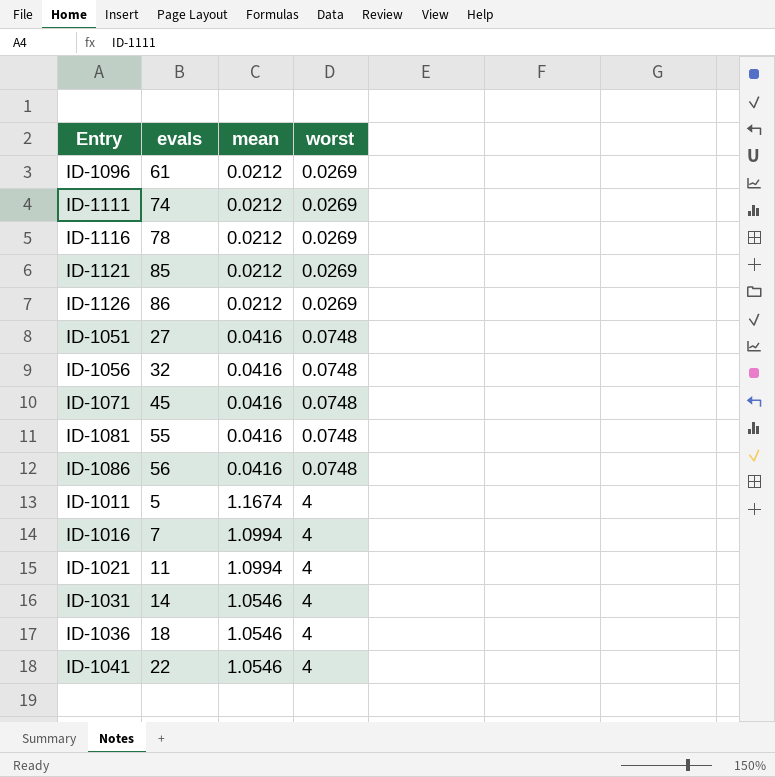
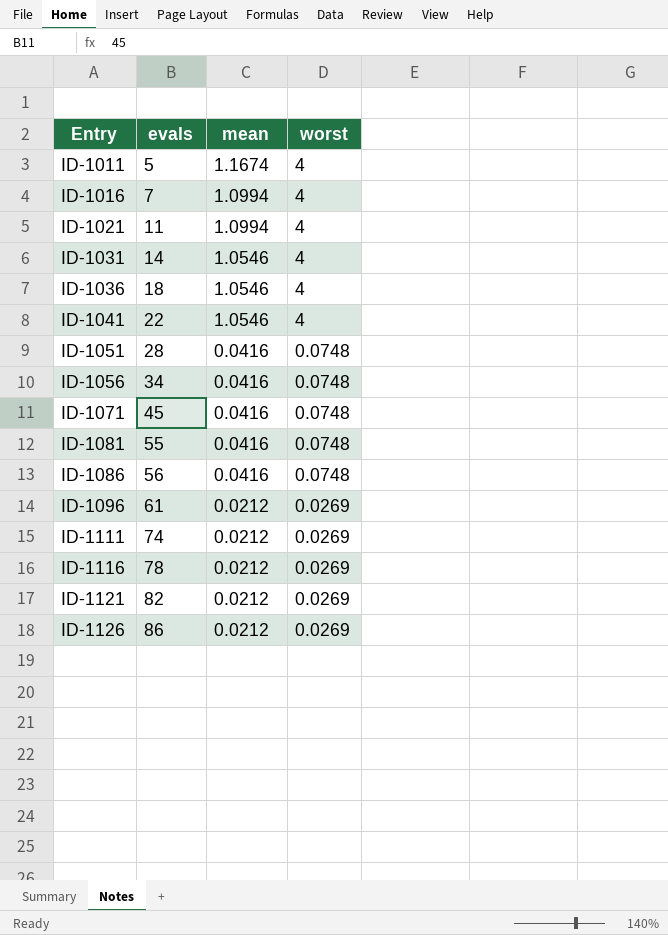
row order: worst ascending -> Entry ascending
ID-1051 | evals: 27 -> 28
ID-1056 | evals: 32 -> 34
ID-1121 | evals: 85 -> 82

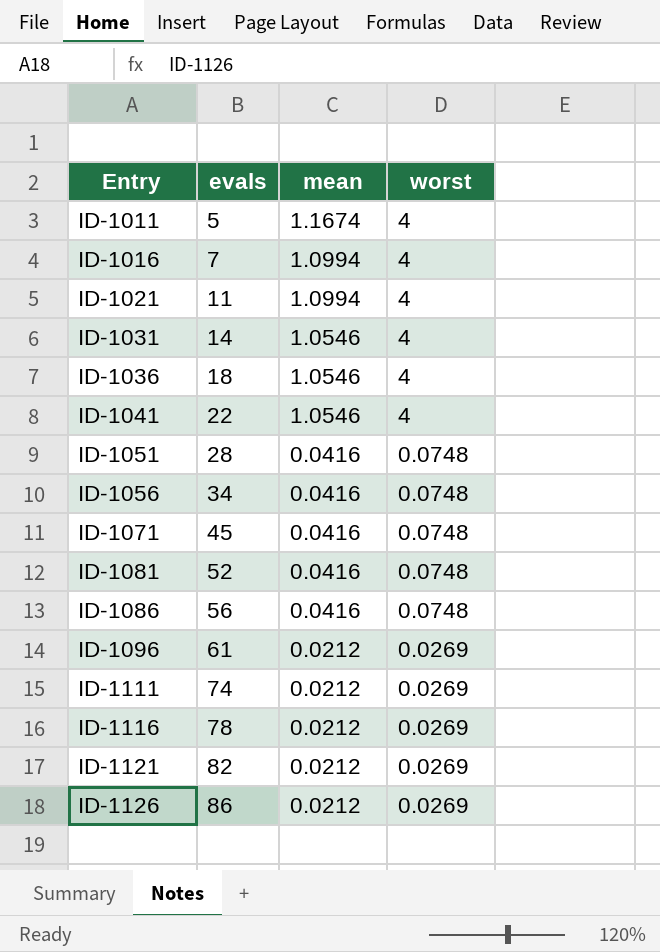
ID-1081 | evals: 55 -> 52

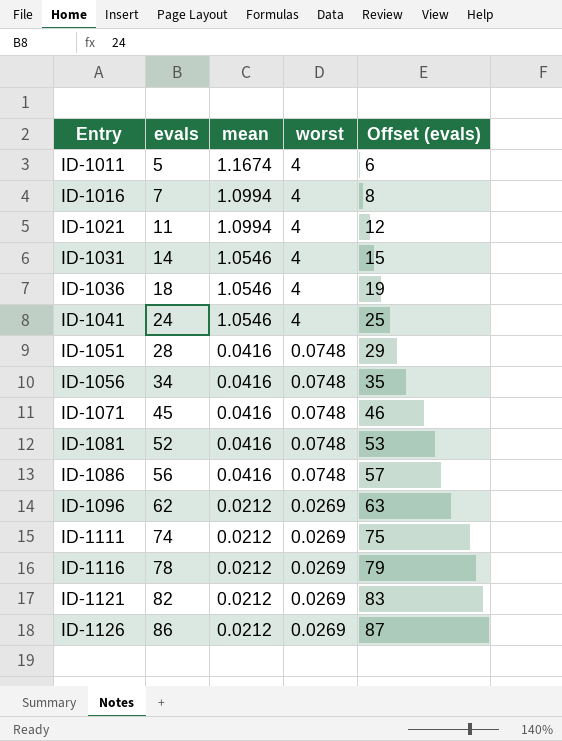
column Offset (evals) | formula: none -> [evals] + 1
ID-1041 | evals: 22 -> 24
ID-1096 | evals: 61 -> 62

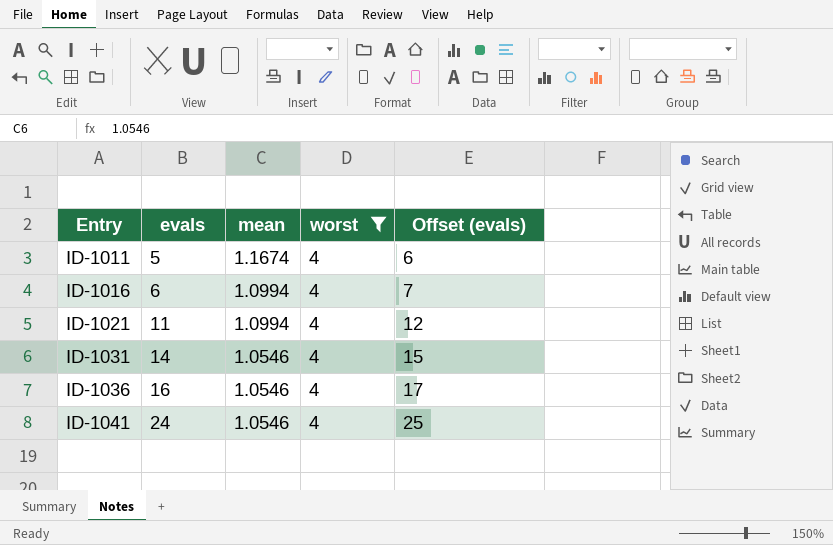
filter: none -> worst = 4
ID-1016 | evals: 7 -> 6
ID-1016 | Offset (evals): 8 -> 7
ID-1036 | evals: 18 -> 16
ID-1036 | Offset (evals): 19 -> 17

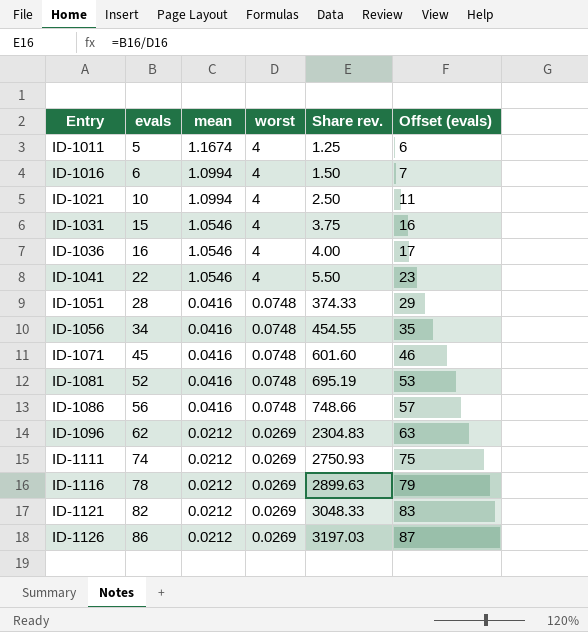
filter: worst = 4 -> none
column Share rev. | formula: none -> [evals] / [worst]
ID-1021 | evals: 11 -> 10
ID-1021 | Offset (evals): 12 -> 11
ID-1031 | evals: 14 -> 15
ID-1031 | Offset (evals): 15 -> 16
ID-1041 | evals: 24 -> 22
ID-1041 | Offset (evals): 25 -> 23

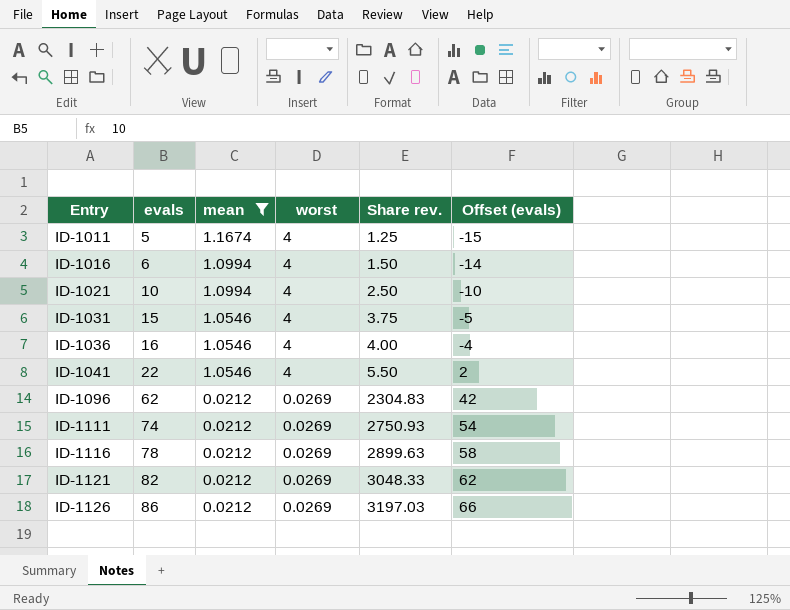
filter: none -> mean != 0.0416
column Offset (evals) | formula: [evals] + 1 -> [evals] - 20

